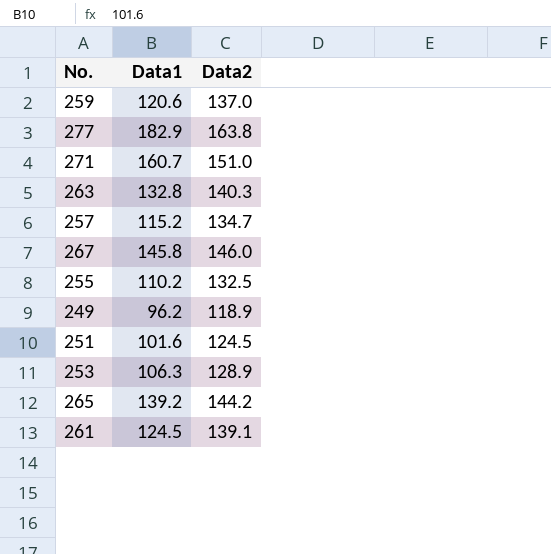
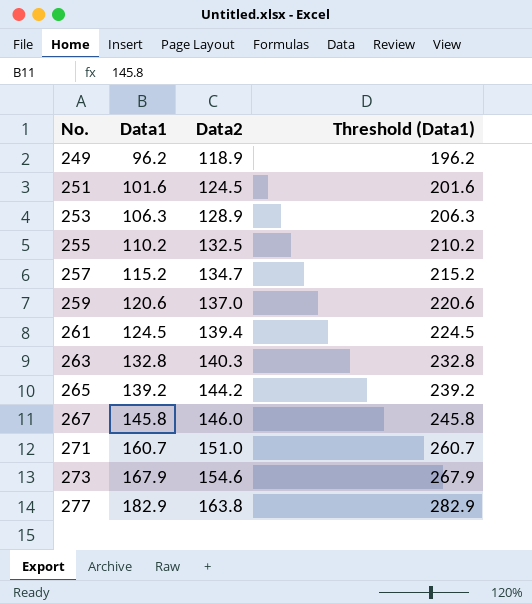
row order: none -> No. ascending
column Threshold (Data1) | formula: none -> [Data1] + 100
261 | Data2: 139.1 -> 139.4
row 273: none -> 167.9 | 154.6 | 267.9

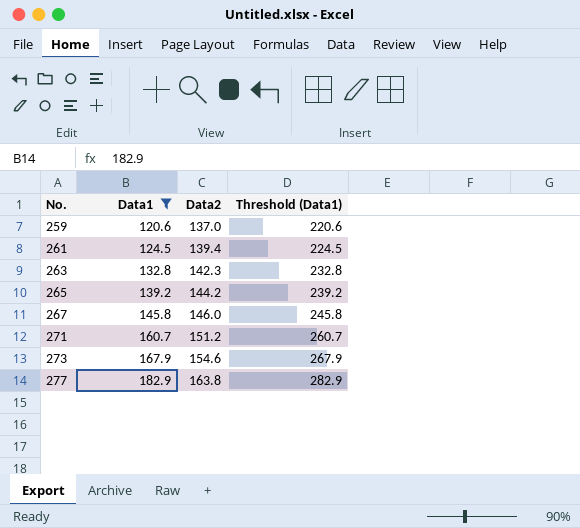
filter: none -> Data1 >= 120.6
263 | Data2: 140.3 -> 142.3
271 | Data2: 151.0 -> 151.2

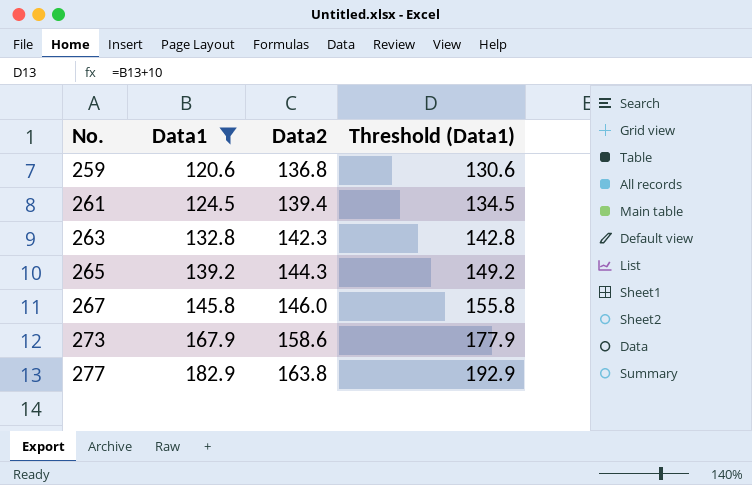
column Threshold (Data1) | formula: [Data1] + 100 -> [Data1] + 10
row 271: 160.7 | 151.2 | 260.7 -> none
259 | Data2: 137.0 -> 136.8
265 | Data2: 144.2 -> 144.3
273 | Data2: 154.6 -> 158.6

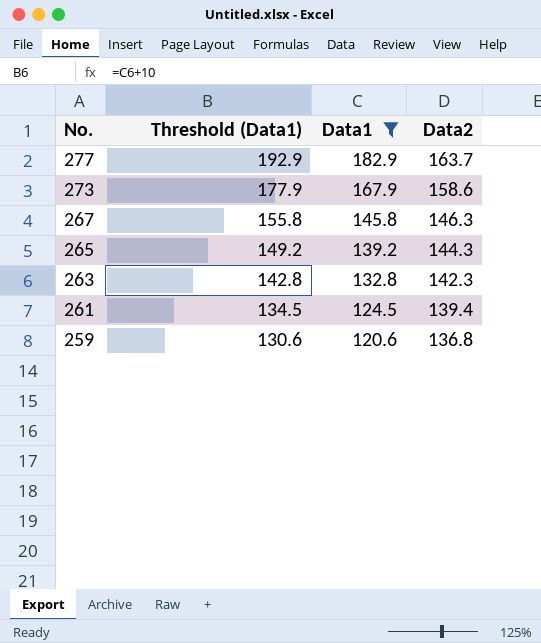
row order: No. ascending -> No. descending
column Threshold (Data1) | position: 4 -> 2
277 | Data2: 163.8 -> 163.7
267 | Data2: 146.0 -> 146.3

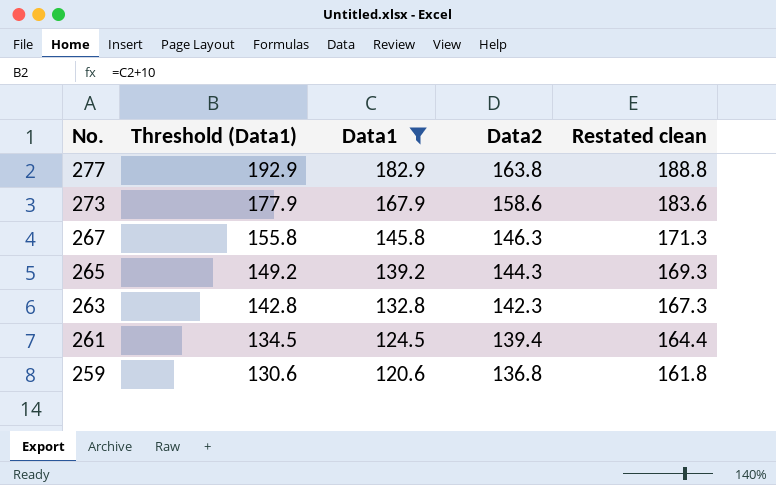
column Restated clean | formula: none -> [Data2] + 25
277 | Data2: 163.7 -> 163.8

